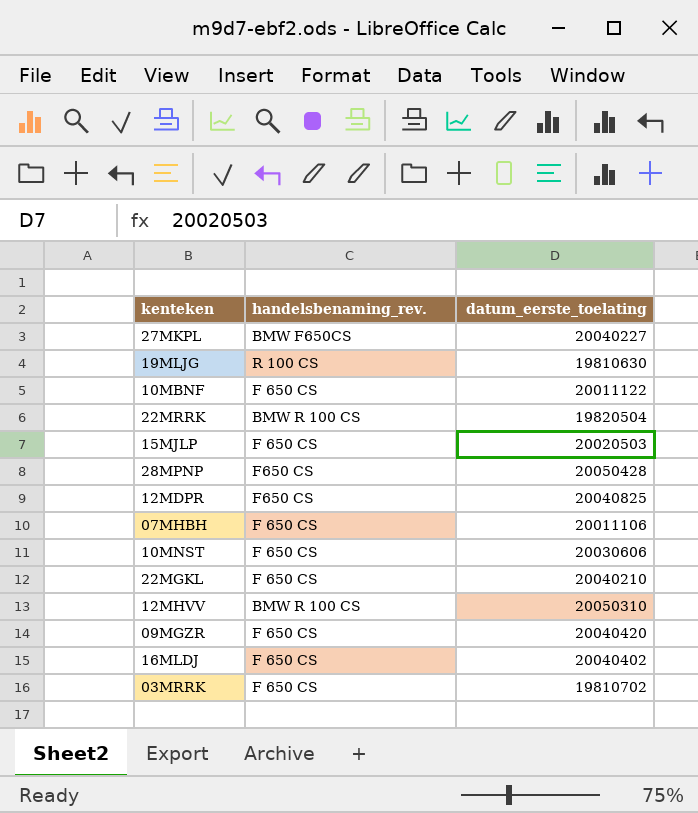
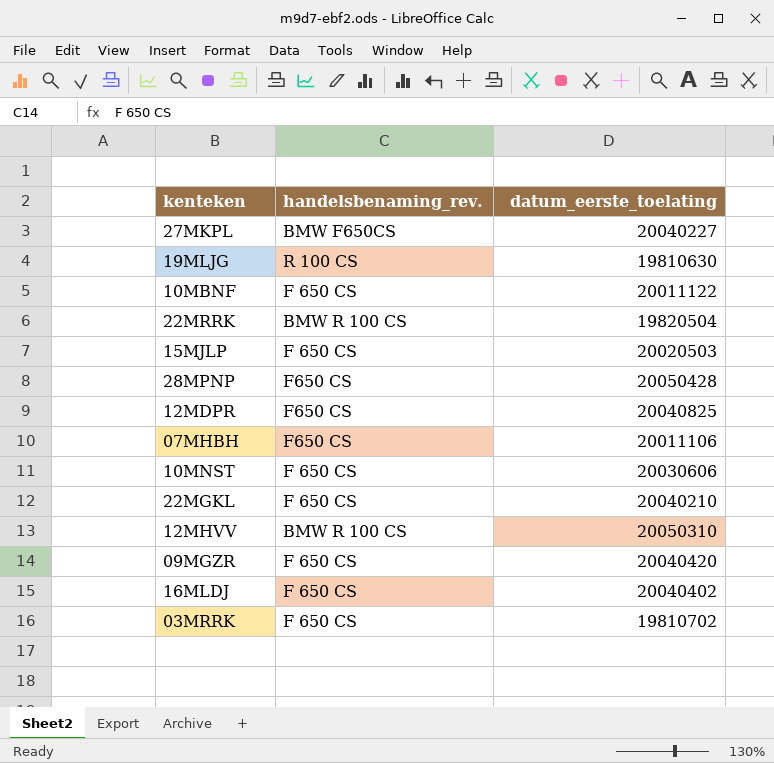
07MHBH | handelsbenaming_rev.: F 650 CS -> F650 CS

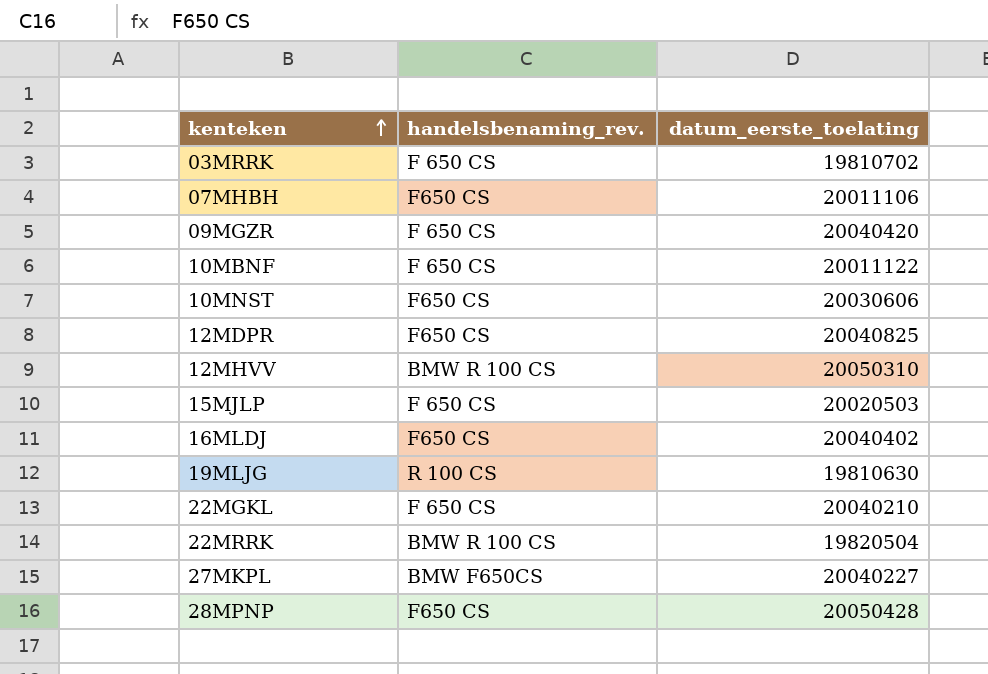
row order: none -> kenteken ascending
10MNST | handelsbenaming_rev.: F 650 CS -> F650 CS
16MLDJ | handelsbenaming_rev.: F 650 CS -> F650 CS

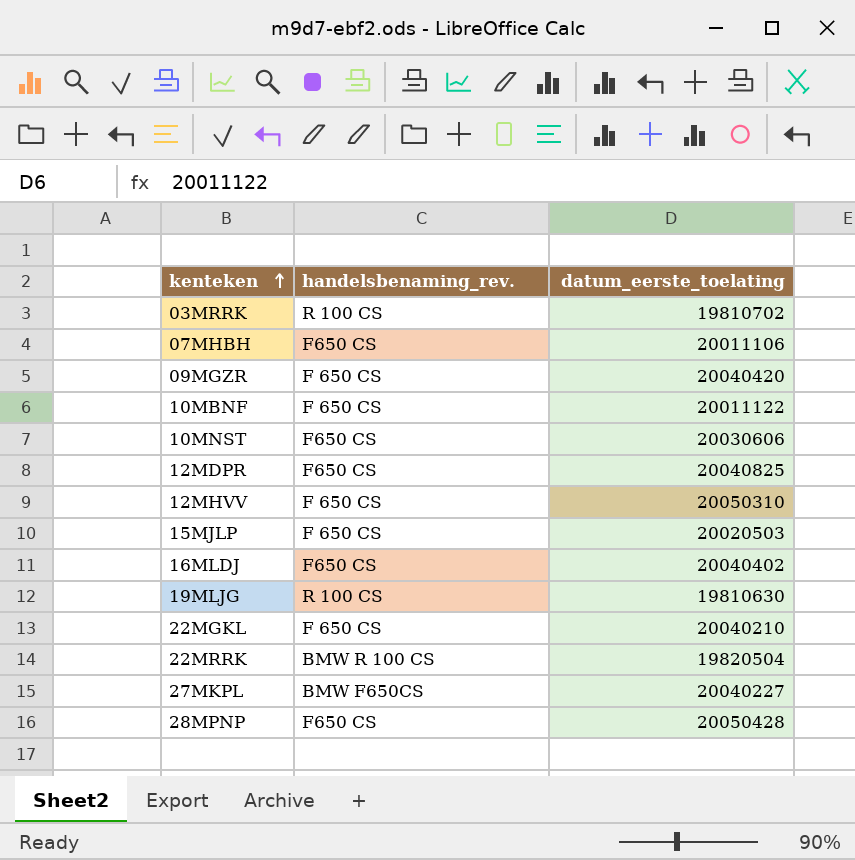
03MRRK | handelsbenaming_rev.: F 650 CS -> R 100 CS
12MHVV | handelsbenaming_rev.: BMW R 100 CS -> F 650 CS

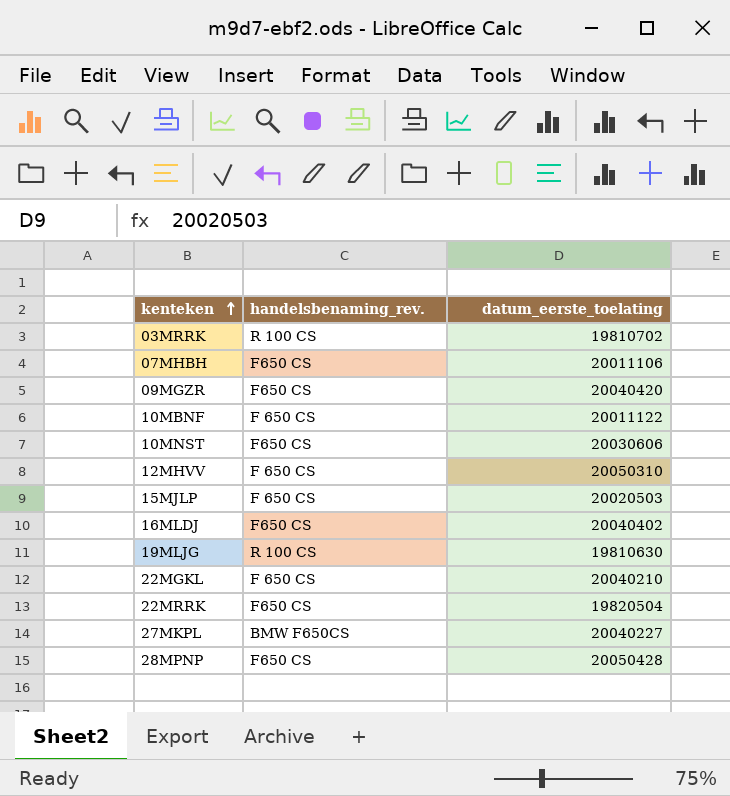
row 12MDPR: F650 CS | 20040825 -> none
09MGZR | handelsbenaming_rev.: F 650 CS -> F650 CS
22MRRK | handelsbenaming_rev.: BMW R 100 CS -> F650 CS

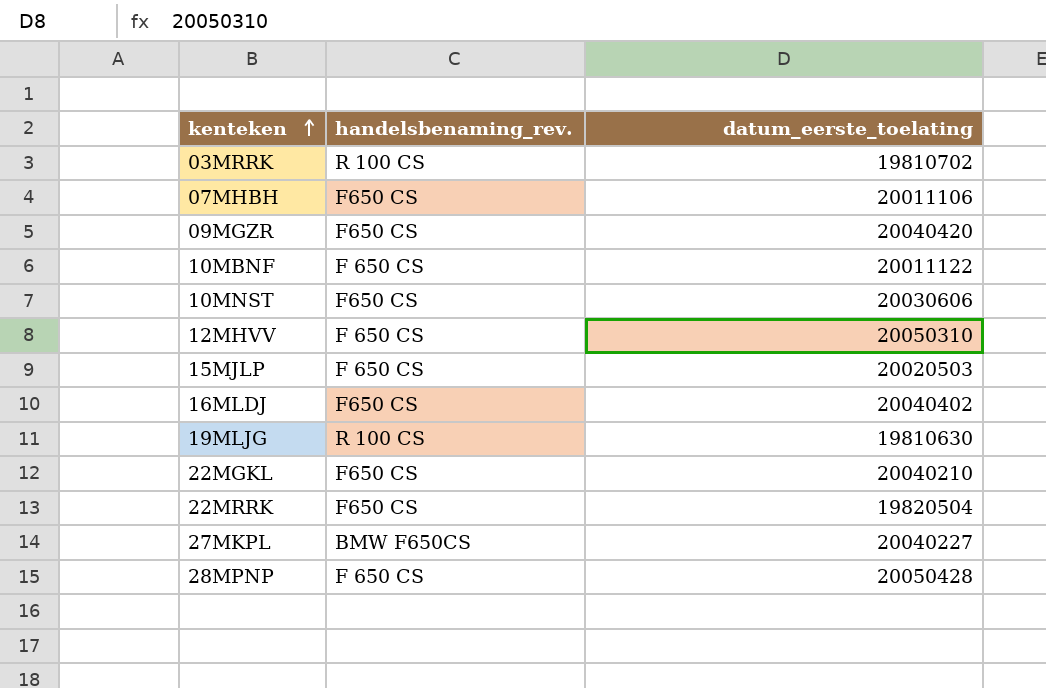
22MGKL | handelsbenaming_rev.: F 650 CS -> F650 CS
28MPNP | handelsbenaming_rev.: F650 CS -> F 650 CS

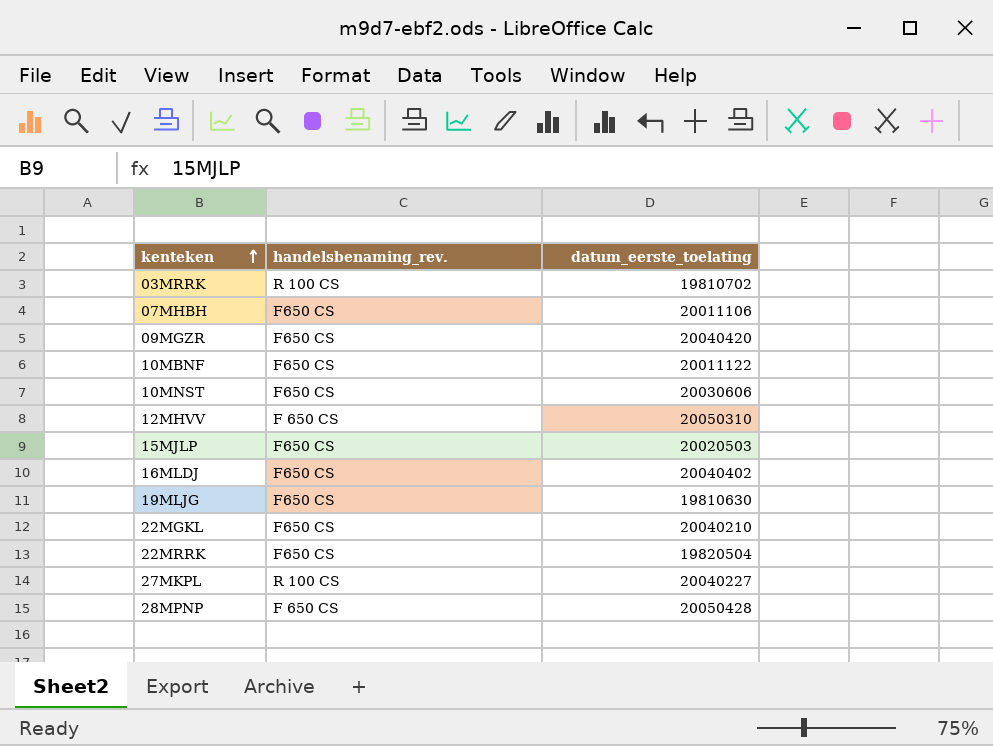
10MBNF | handelsbenaming_rev.: F 650 CS -> F650 CS
15MJLP | handelsbenaming_rev.: F 650 CS -> F650 CS
19MLJG | handelsbenaming_rev.: R 100 CS -> F650 CS
27MKPL | handelsbenaming_rev.: BMW F650CS -> R 100 CS

